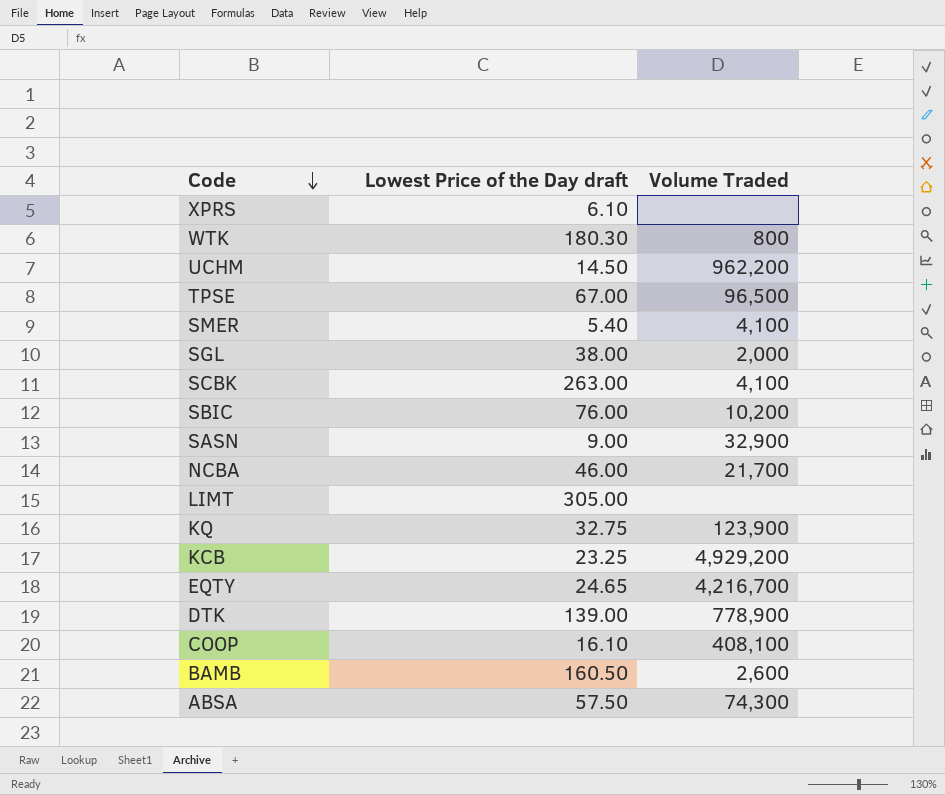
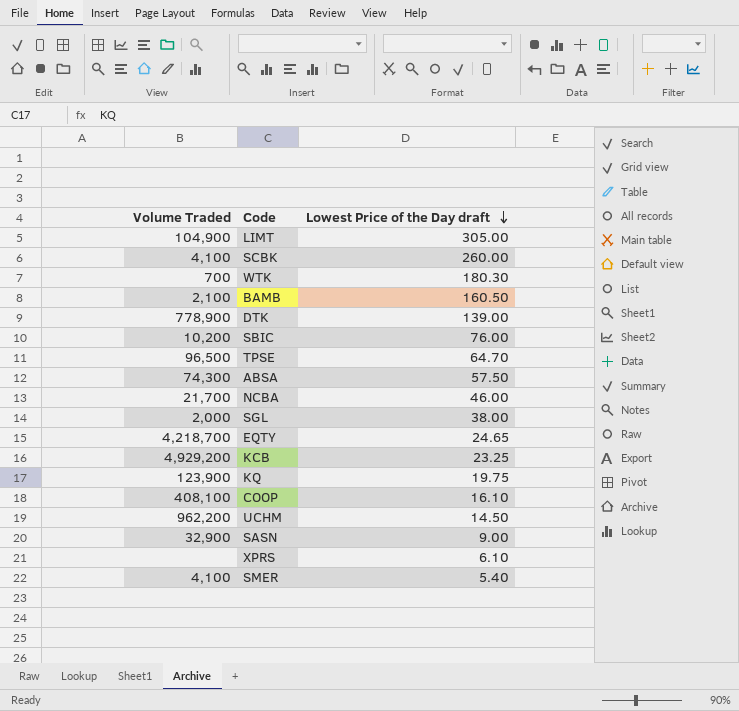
row order: Code descending -> Lowest Price of the Day draft descending
column Volume Traded | position: 3 -> 1
LIMT | Volume Traded: none -> 104,900
SCBK | Lowest Price of the Day draft: 263.00 -> 260.00
WTK | Volume Traded: 800 -> 700
BAMB | Volume Traded: 2,600 -> 2,100
TPSE | Lowest Price of the Day draft: 67.00 -> 64.70
EQTY | Volume Traded: 4,216,700 -> 4,218,700
KQ | Lowest Price of the Day draft: 32.75 -> 19.75

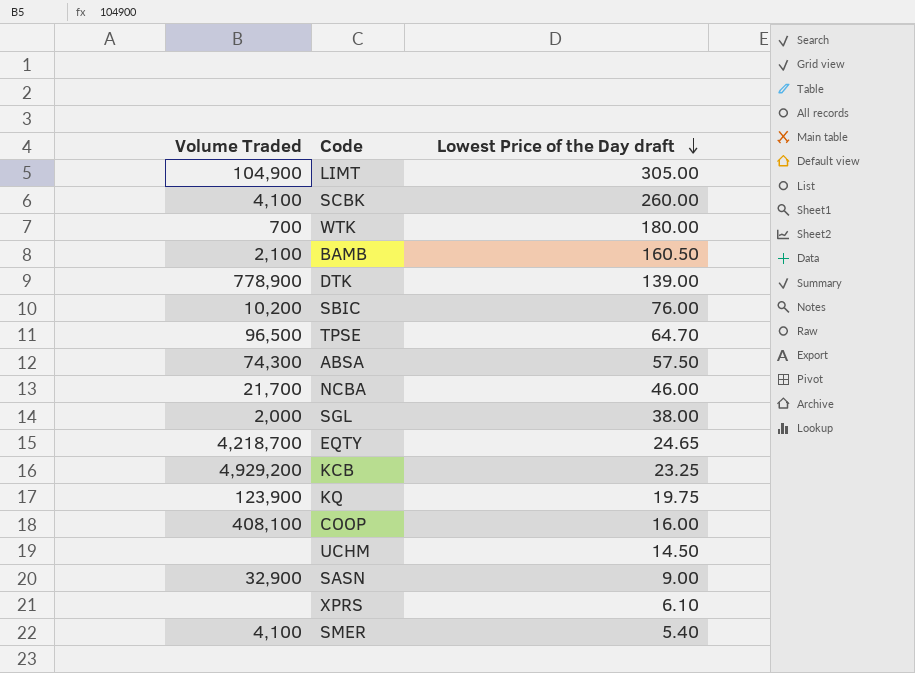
WTK | Lowest Price of the Day draft: 180.30 -> 180.00
COOP | Lowest Price of the Day draft: 16.10 -> 16.00
UCHM | Volume Traded: 962,200 -> none

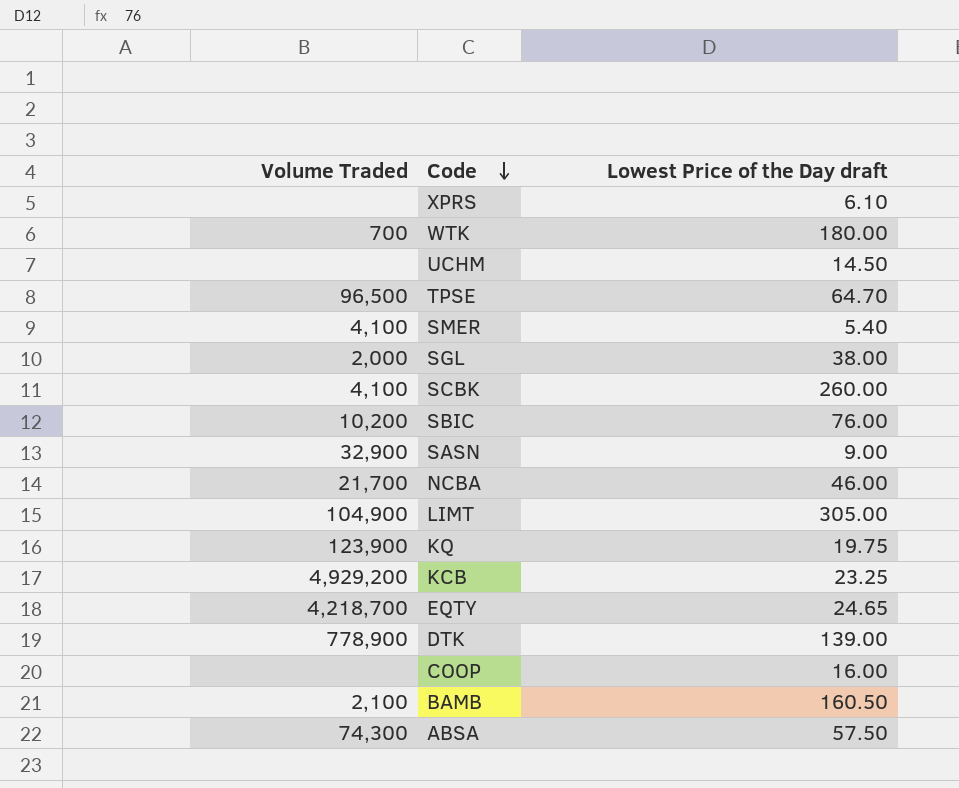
row order: Lowest Price of the Day draft descending -> Code descending
COOP | Volume Traded: 408,100 -> none

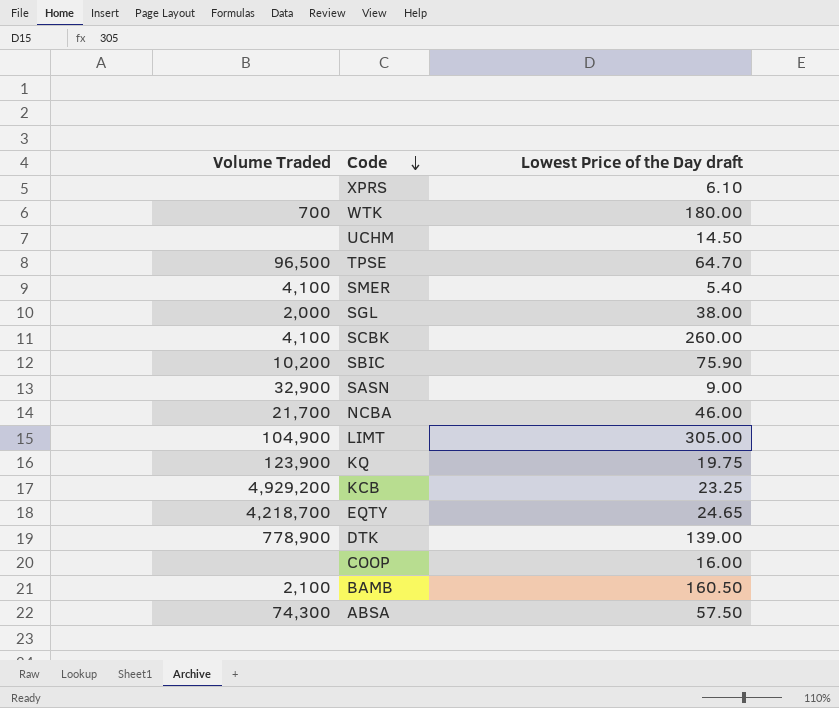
SBIC | Lowest Price of the Day draft: 76.00 -> 75.90

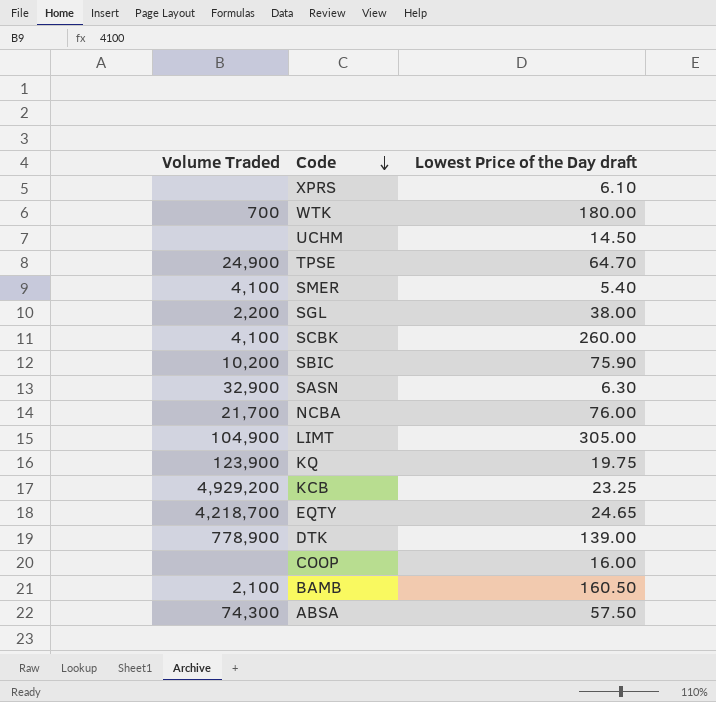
TPSE | Volume Traded: 96,500 -> 24,900
SGL | Volume Traded: 2,000 -> 2,200
SASN | Lowest Price of the Day draft: 9.00 -> 6.30
NCBA | Lowest Price of the Day draft: 46.00 -> 76.00

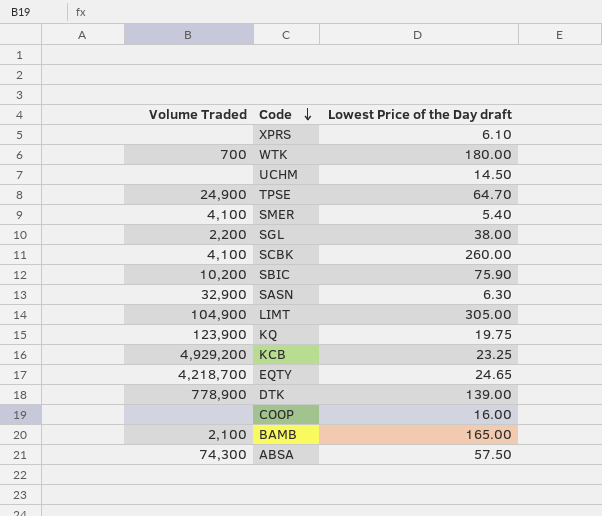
row NCBA: 21,700 | 76.00 -> none
BAMB | Lowest Price of the Day draft: 160.50 -> 165.00

